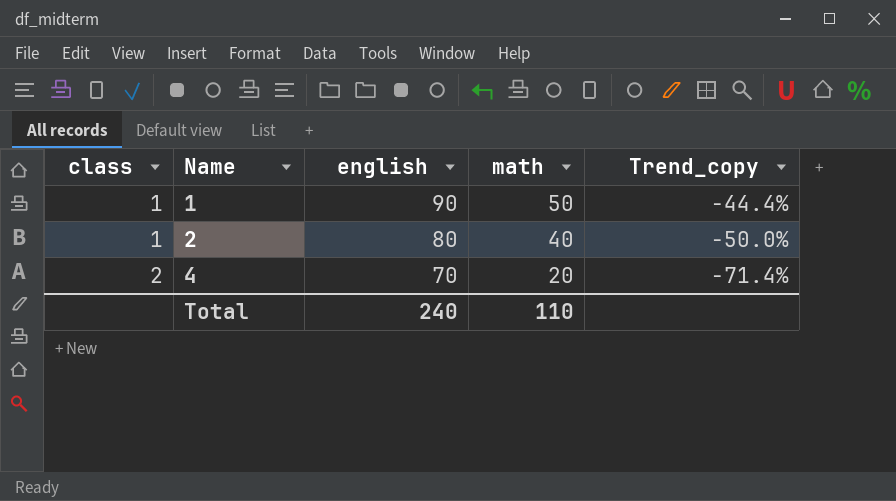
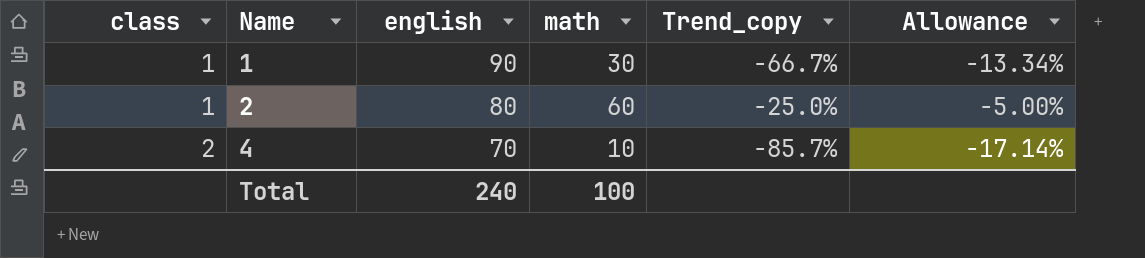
column Allowance | formula: none -> [Trend_copy] * 0.2
1 | math: 50 -> 30
1 | Trend_copy: -44.4% -> -66.7%
2 | math: 40 -> 60
2 | Trend_copy: -50.0% -> -25.0%
4 | math: 20 -> 10
4 | Trend_copy: -71.4% -> -85.7%
Total | math: 110 -> 100

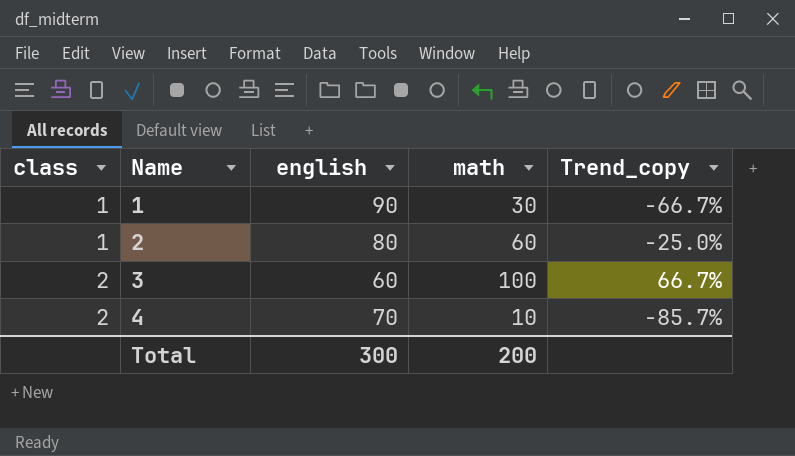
column Allowance | formula: [Trend_copy] * 0.2 -> none
row 3: none -> 2 | 60 | 100 | 66.7%
Total | english: 240 -> 300
Total | math: 100 -> 200

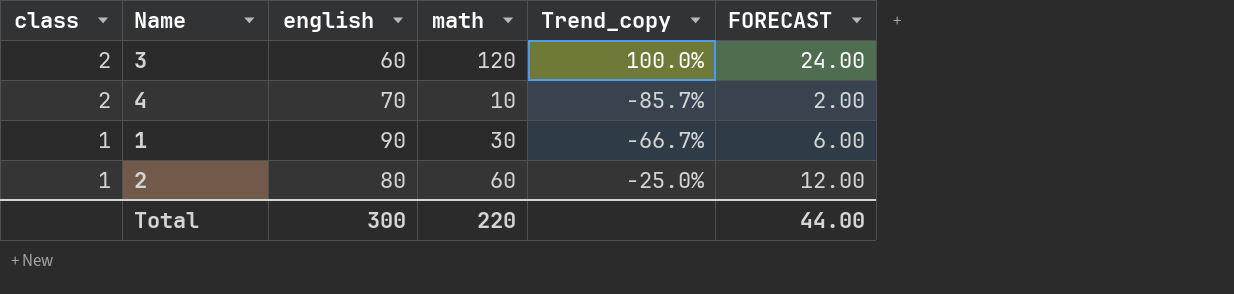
row order: class ascending -> class descending
column FORECAST | formula: none -> [math] * 0.2
3 | math: 100 -> 120
3 | Trend_copy: 66.7% -> 100.0%
Total | math: 200 -> 220

